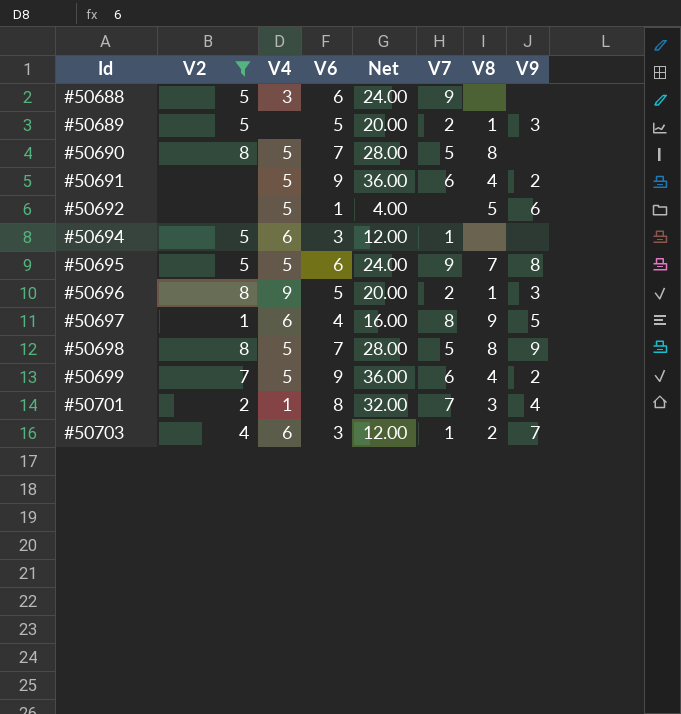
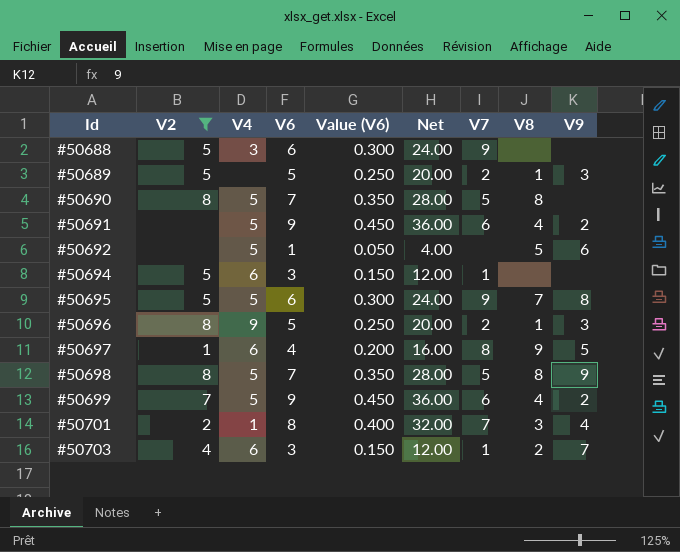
column Value (V6) | formula: none -> [V6] * 0.05

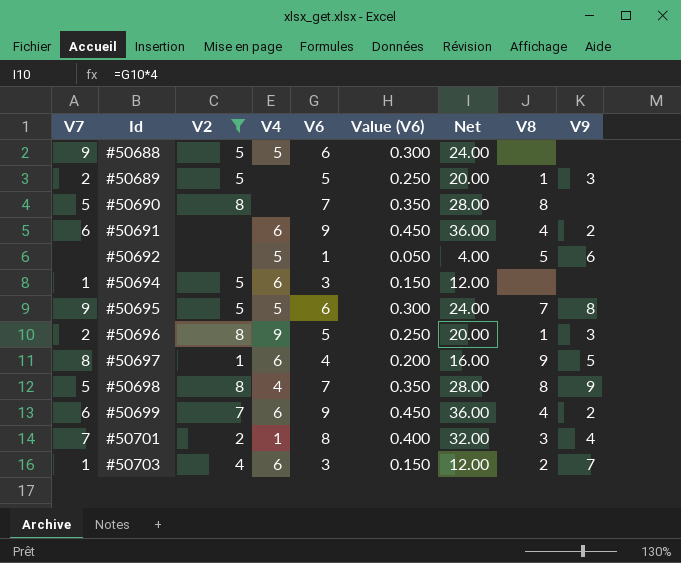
column V7 | position: 7 -> 1
#50688 | V4: 3 -> 5
#50690 | V4: 5 -> none
#50691 | V4: 5 -> 6
#50698 | V4: 5 -> 4
#50699 | V4: 5 -> 6

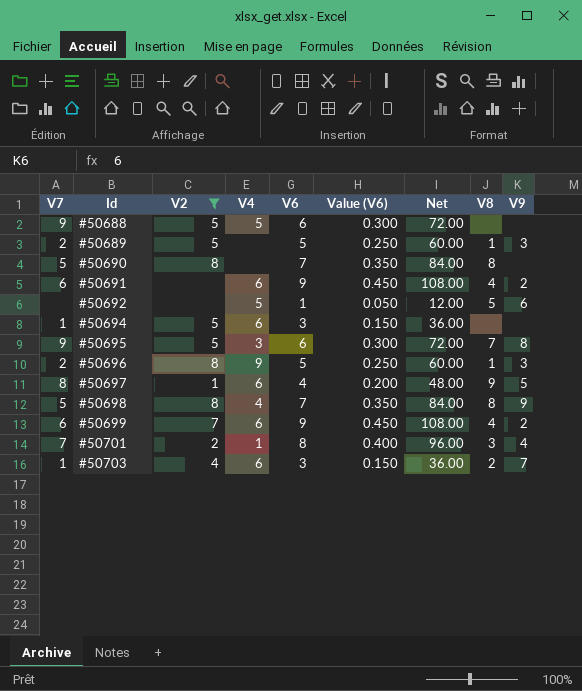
column Net | formula: [V6] * 4 -> [V6] * 12
#50695 | V4: 5 -> 3

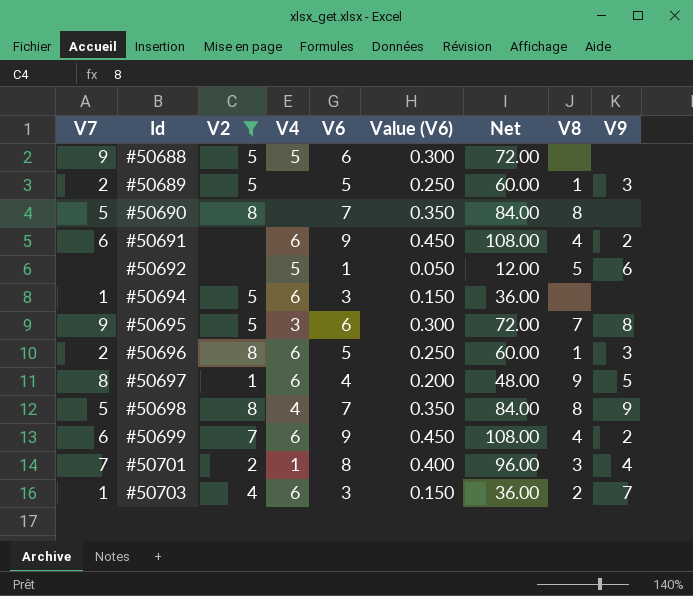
#50696 | V4: 9 -> 6

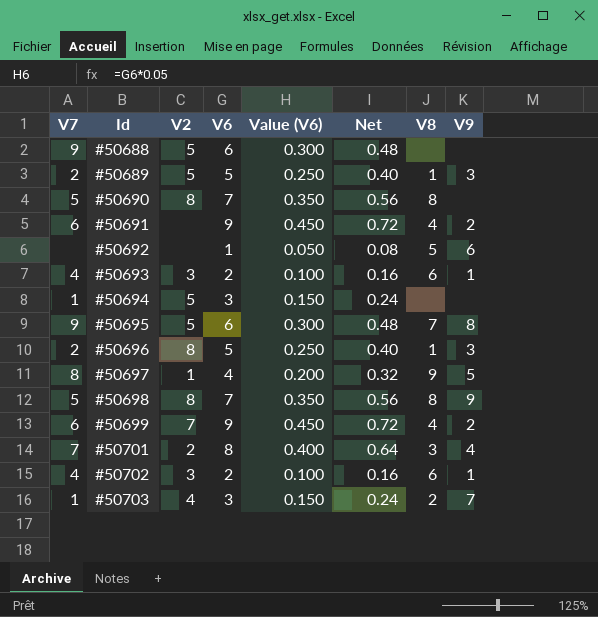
filter: V2 != 3 -> none
column V4 | position: 4 -> none
column Net | formula: [V6] * 12 -> [V6] * 0.08

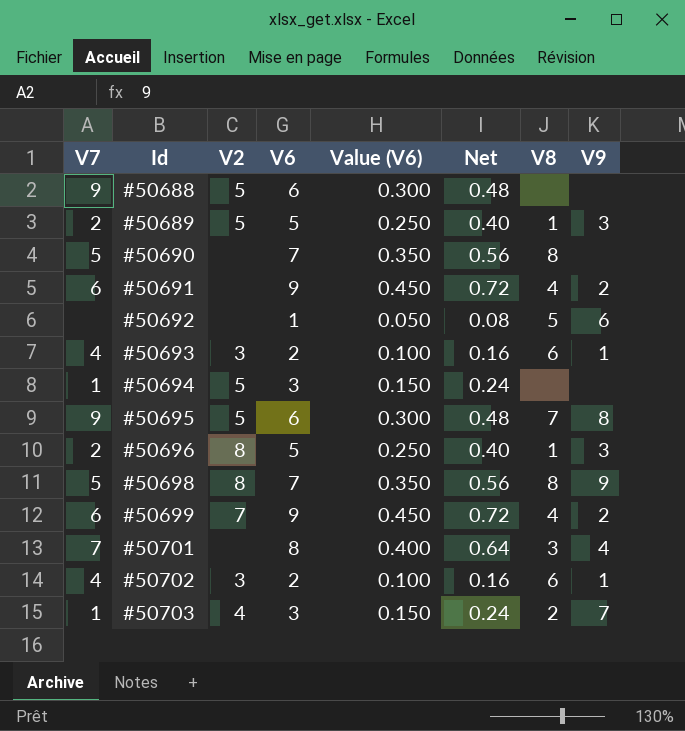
row #50697: 8 | 1 | 4 | 0.200 | 0.32 | 9 | 5 -> none
#50690 | V2: 8 -> none
#50701 | V2: 2 -> none

